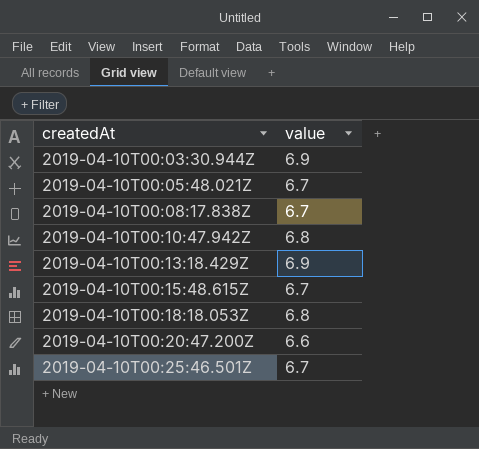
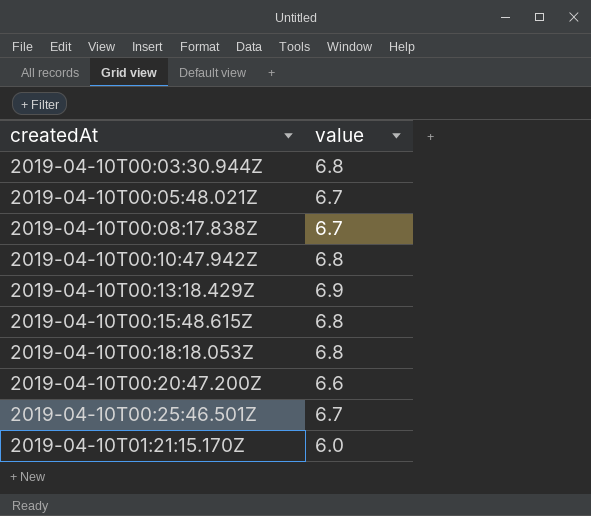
2019-04-10T00:03:30.944Z | value: 6.9 -> 6.8
2019-04-10T00:15:48.615Z | value: 6.7 -> 6.8
row 2019-04-10T01:21:15.170Z: none -> 6.0

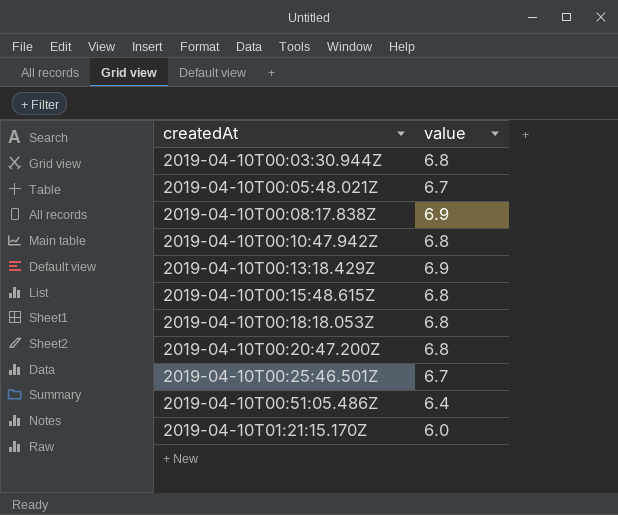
2019-04-10T00:08:17.838Z | value: 6.7 -> 6.9
2019-04-10T00:20:47.200Z | value: 6.6 -> 6.8
row 2019-04-10T00:51:05.486Z: none -> 6.4

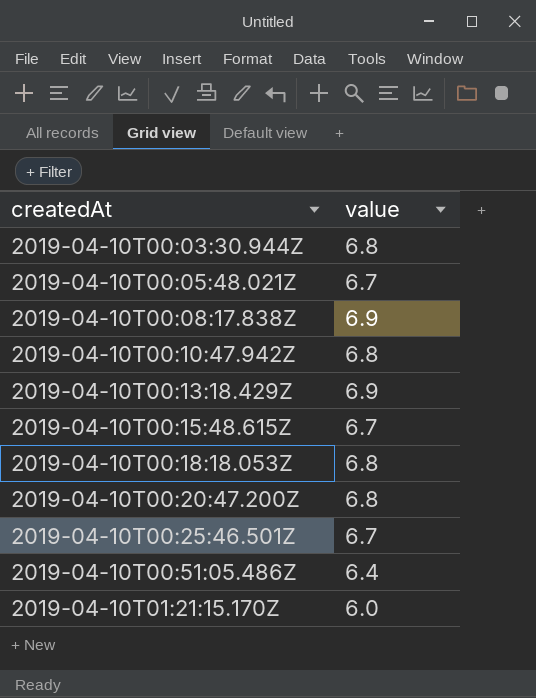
2019-04-10T00:15:48.615Z | value: 6.8 -> 6.7

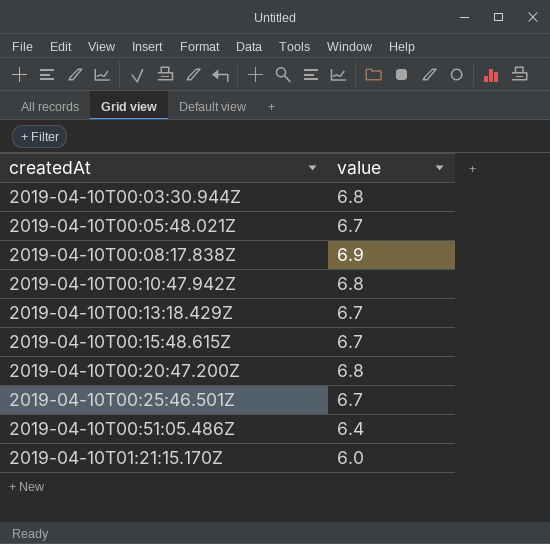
row 2019-04-10T00:18:18.053Z: 6.8 -> none
2019-04-10T00:13:18.429Z | value: 6.9 -> 6.7

